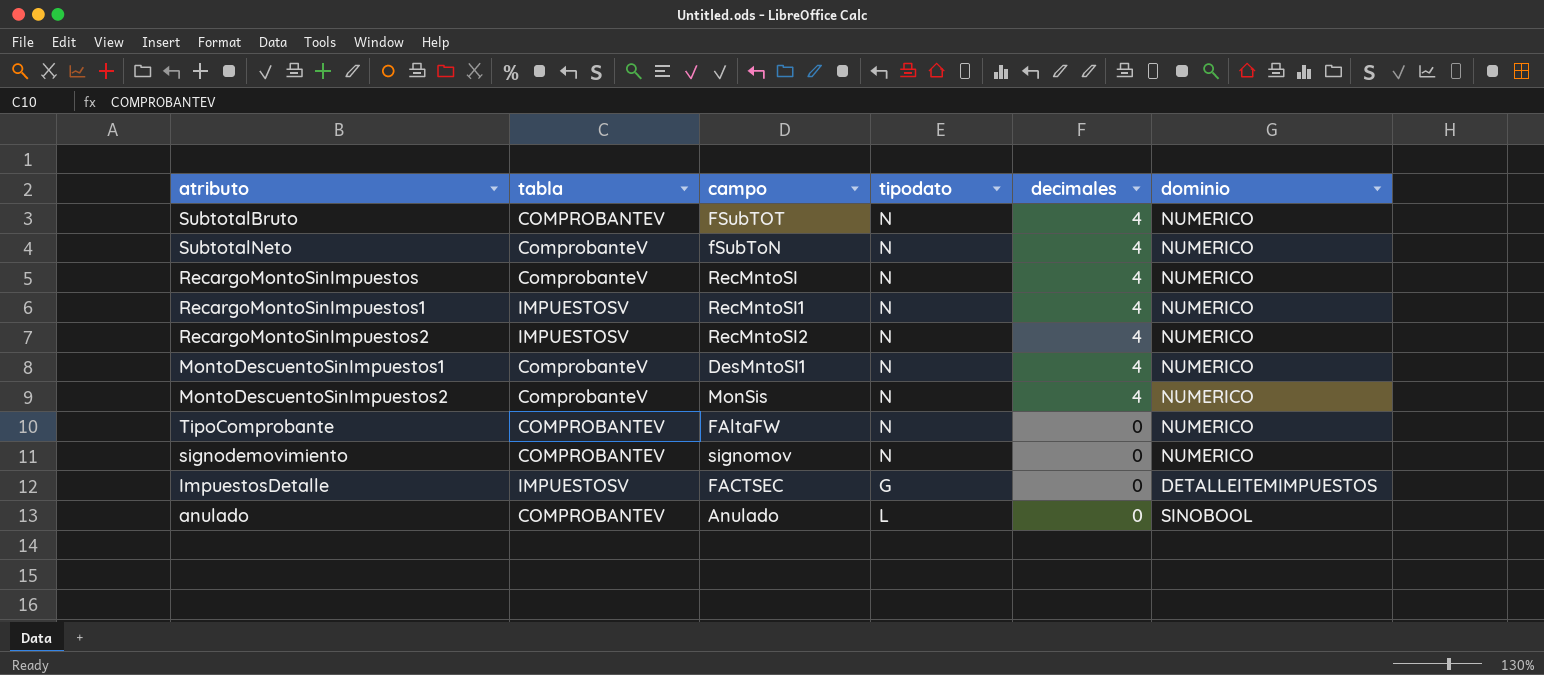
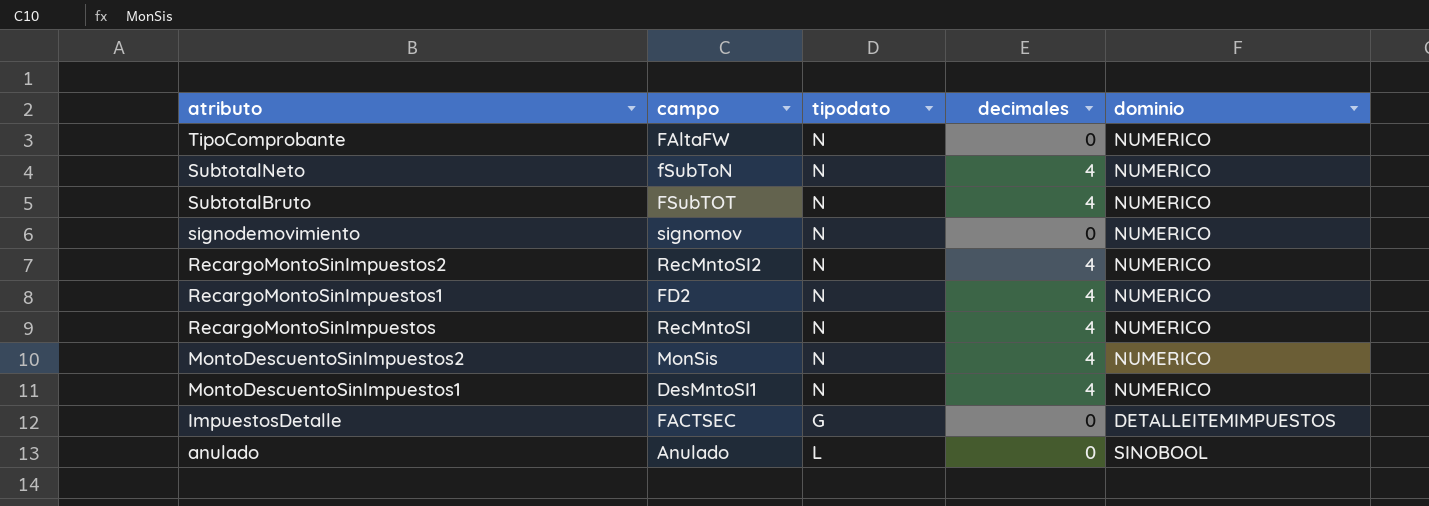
row order: decimales descending -> atributo descending
column tabla | position: 2 -> none
RecargoMontoSinImpuestos1 | campo: RecMntoSI1 -> FD2

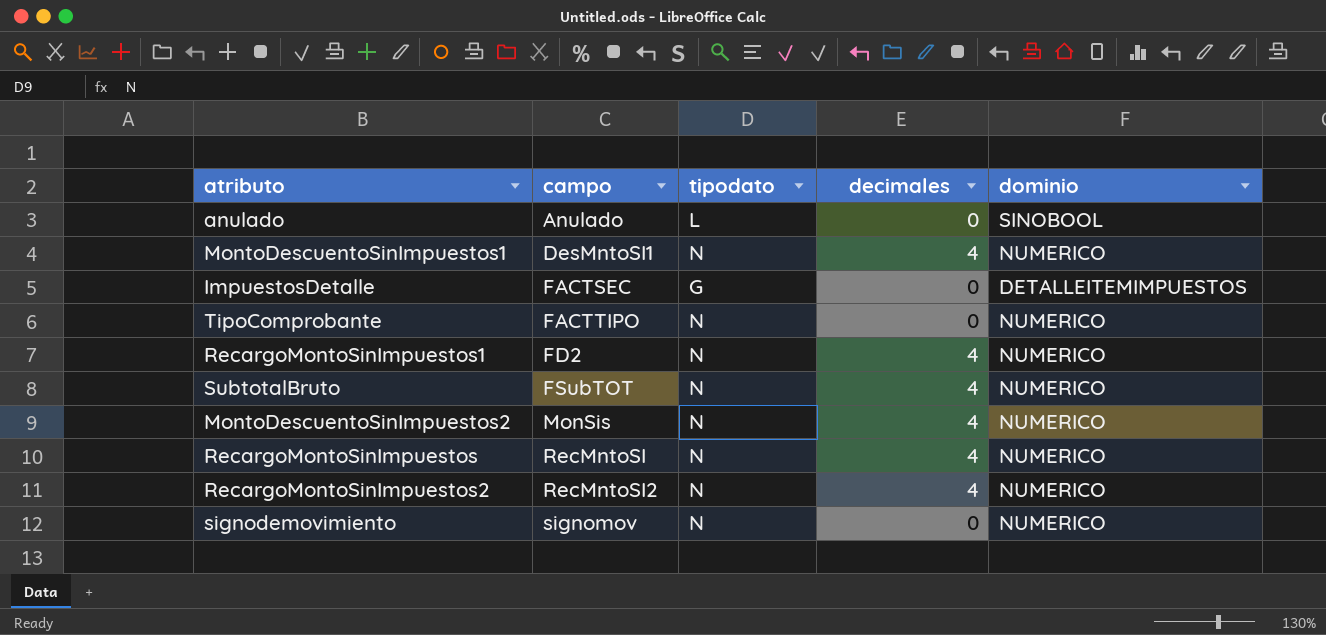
row order: atributo descending -> campo ascending
row SubtotalNeto: fSubToN | N | 4 | NUMERICO -> none
TipoComprobante | campo: FAltaFW -> FACTTIPO

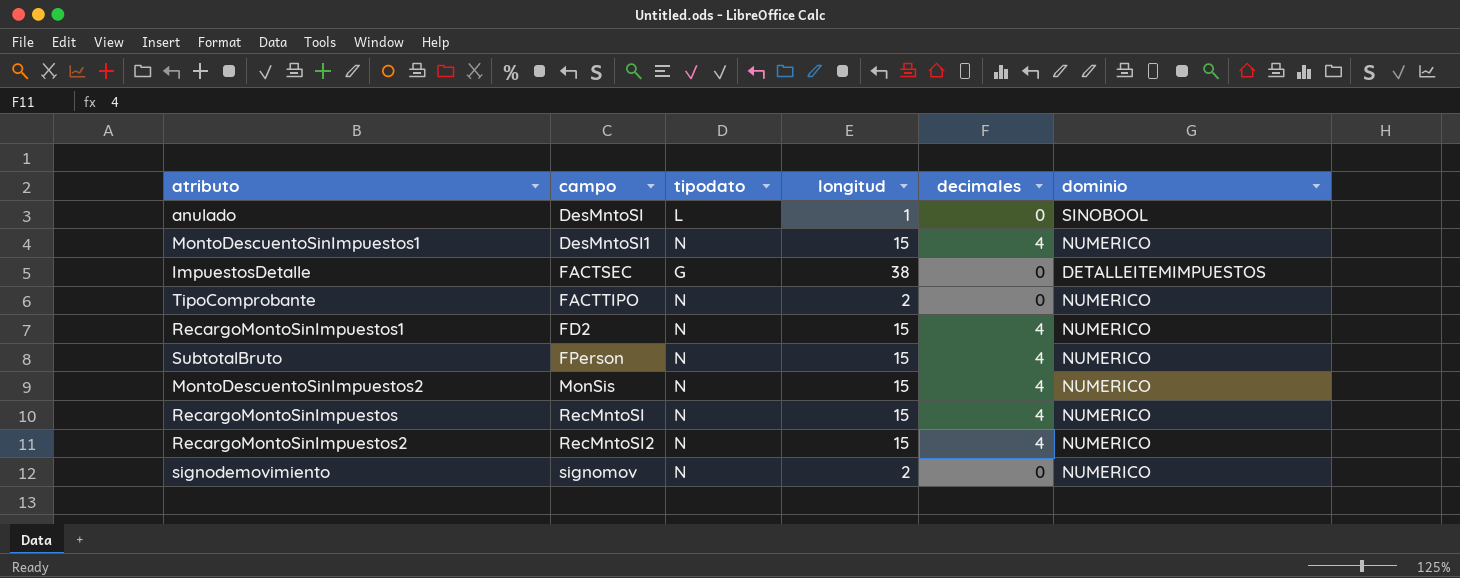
column longitud | position: none -> 4
anulado | campo: Anulado -> DesMntoSI
SubtotalBruto | campo: FSubTOT -> FPerson

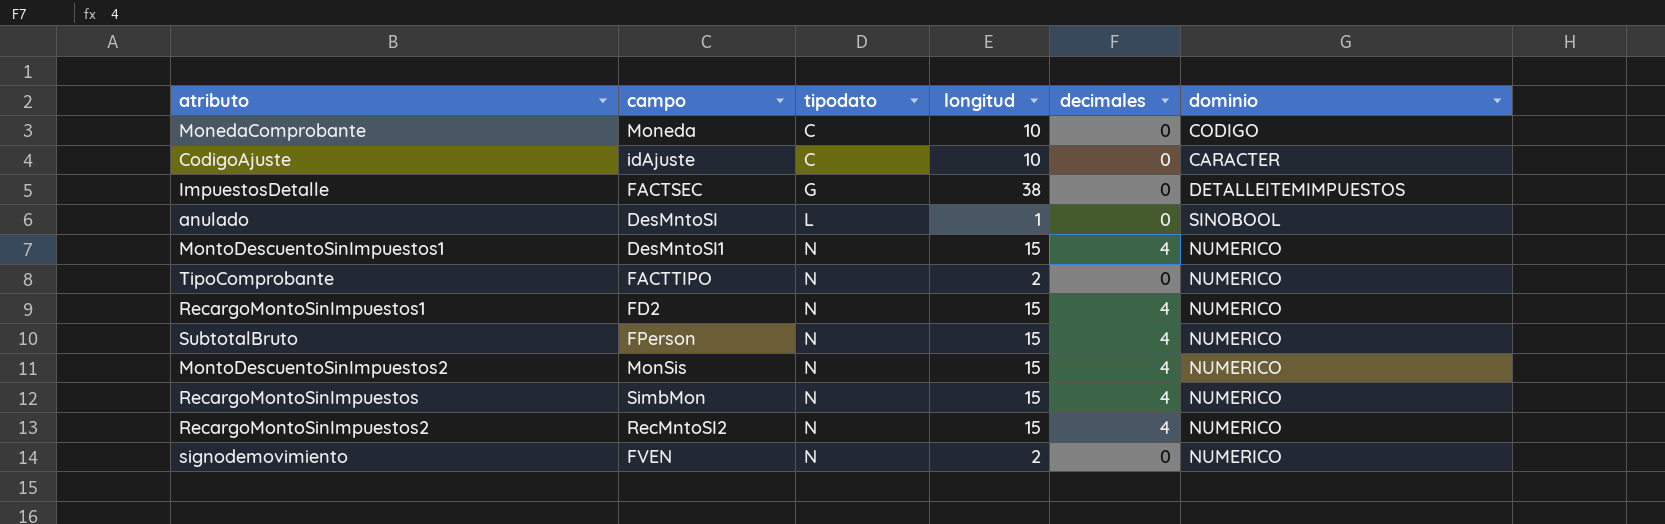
row order: campo ascending -> tipodato ascending
row MonedaComprobante: none -> Moneda | C | 10 | 0 | CODIGO
row CodigoAjuste: none -> idAjuste | C | 10 | 0 | CARACTER
RecargoMontoSinImpuestos | campo: RecMntoSI -> SimbMon
signodemovimiento | campo: signomov -> FVEN

